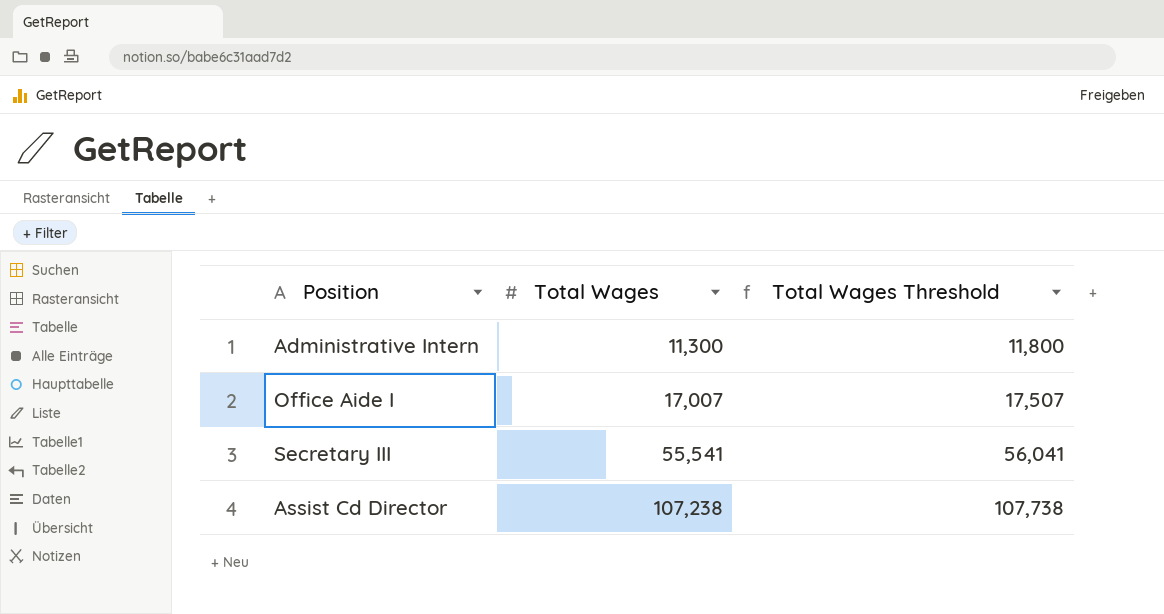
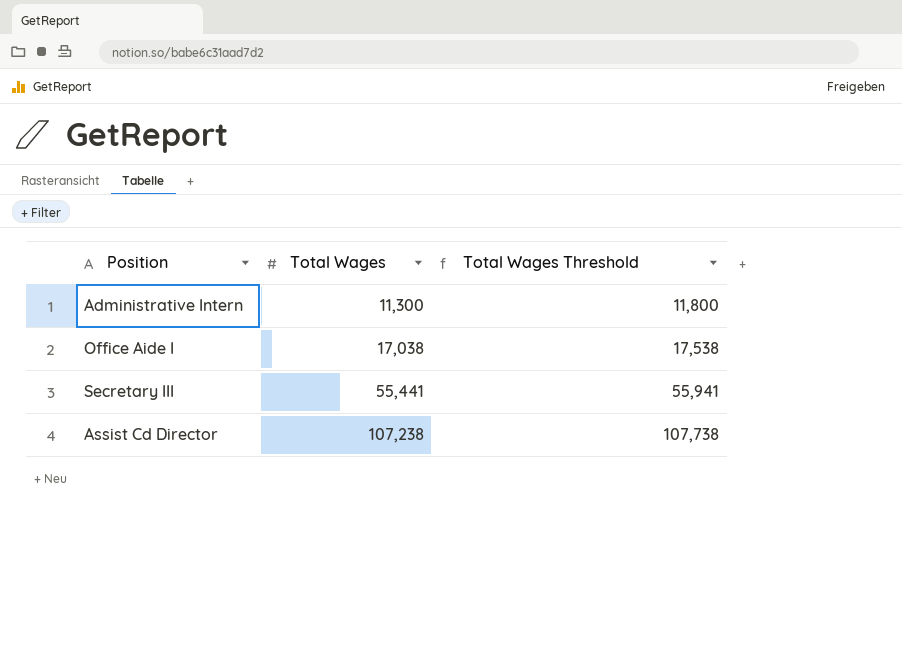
Office Aide I | Total Wages: 17,007 -> 17,038
Office Aide I | Total Wages Threshold: 17,507 -> 17,538
Secretary III | Total Wages: 55,541 -> 55,441
Secretary III | Total Wages Threshold: 56,041 -> 55,941

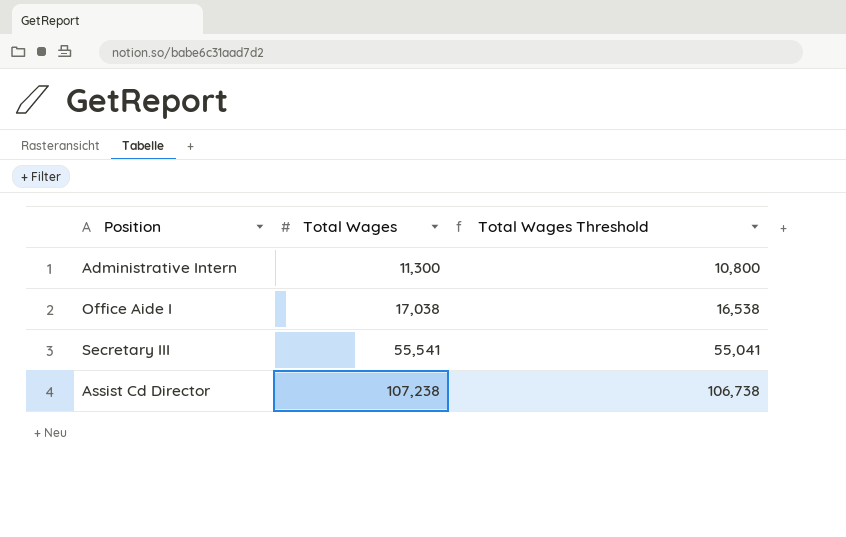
column Total Wages Threshold | formula: [Total Wages] + 500 -> [Total Wages] - 500
Secretary III | Total Wages: 55,441 -> 55,541

